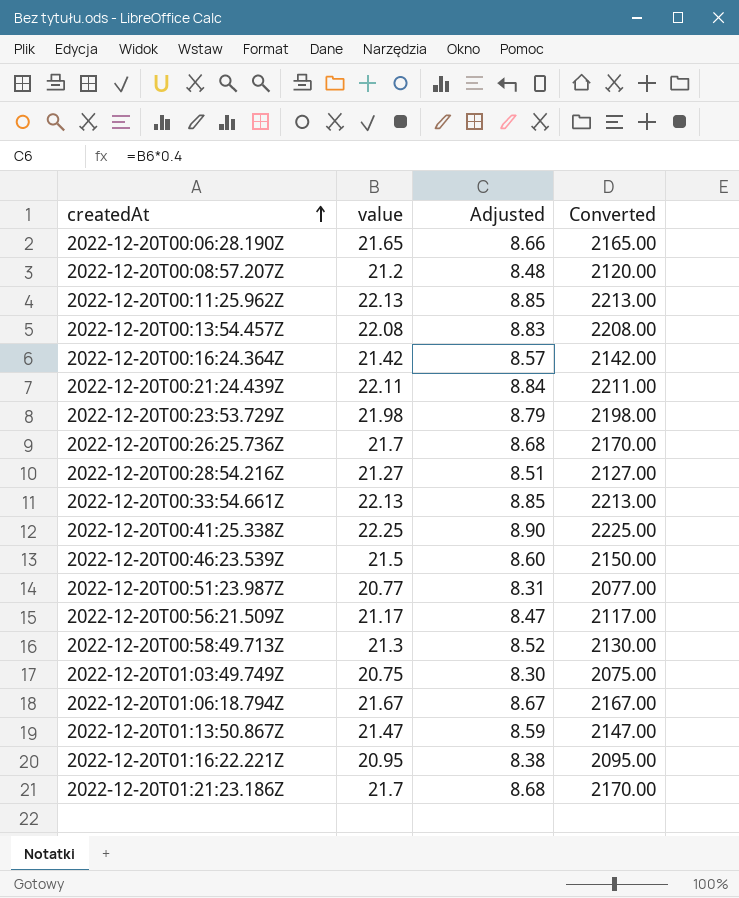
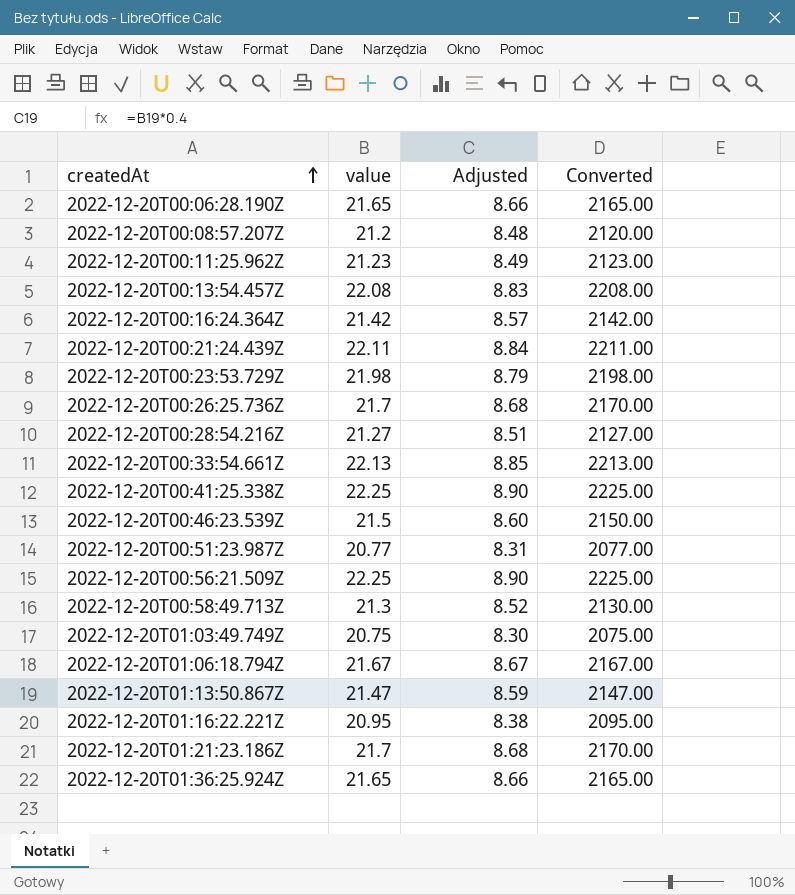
2022-12-20T00:11:25.962Z | value: 22.13 -> 21.23
2022-12-20T00:11:25.962Z | Adjusted: 8.85 -> 8.49
2022-12-20T00:11:25.962Z | Converted: 2213.00 -> 2123.00
2022-12-20T00:56:21.509Z | value: 21.17 -> 22.25
2022-12-20T00:56:21.509Z | Adjusted: 8.47 -> 8.90
2022-12-20T00:56:21.509Z | Converted: 2117.00 -> 2225.00
row 2022-12-20T01:36:25.924Z: none -> 21.65 | 8.66 | 2165.00

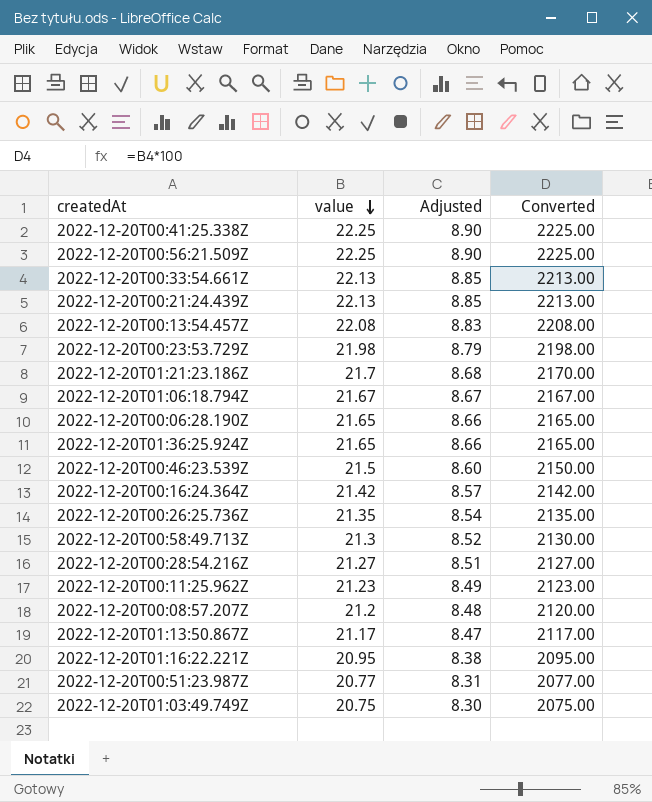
row order: createdAt ascending -> value descending
2022-12-20T00:21:24.439Z | value: 22.11 -> 22.13
2022-12-20T00:21:24.439Z | Adjusted: 8.84 -> 8.85
2022-12-20T00:21:24.439Z | Converted: 2211.00 -> 2213.00
2022-12-20T00:26:25.736Z | value: 21.7 -> 21.35
2022-12-20T00:26:25.736Z | Adjusted: 8.68 -> 8.54
2022-12-20T00:26:25.736Z | Converted: 2170.00 -> 2135.00
2022-12-20T01:13:50.867Z | value: 21.47 -> 21.17
2022-12-20T01:13:50.867Z | Adjusted: 8.59 -> 8.47
2022-12-20T01:13:50.867Z | Converted: 2147.00 -> 2117.00

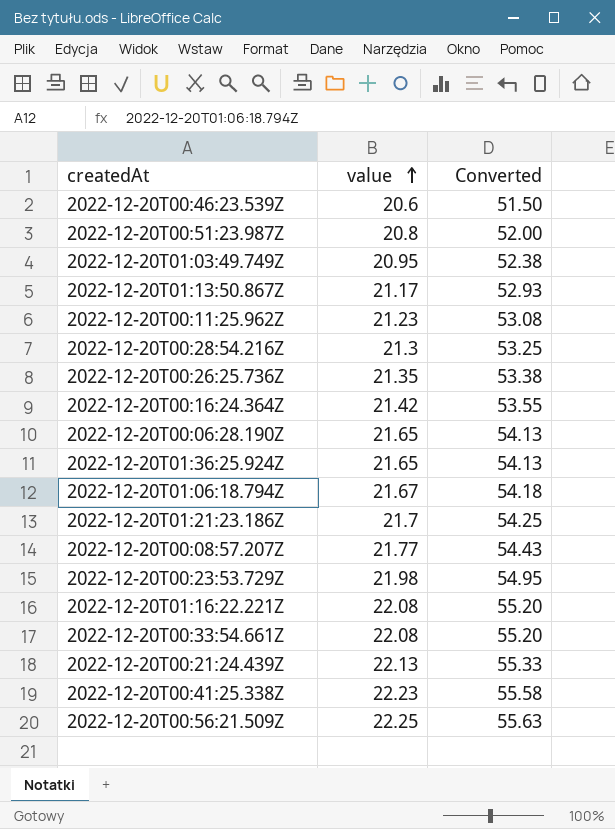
row order: value descending -> value ascending
column Adjusted | formula: [value] * 0.4 -> none
column Converted | formula: [value] * 100 -> [value] * 2.5
row 2022-12-20T00:13:54.457Z: 22.08 | 8.83 | 2208.00 -> none
row 2022-12-20T00:58:49.713Z: 21.3 | 8.52 | 2130.00 -> none
2022-12-20T00:46:23.539Z | value: 21.5 -> 20.6
2022-12-20T00:51:23.987Z | value: 20.77 -> 20.8
2022-12-20T01:03:49.749Z | value: 20.75 -> 20.95
2022-12-20T00:28:54.216Z | value: 21.27 -> 21.3
2022-12-20T00:08:57.207Z | value: 21.2 -> 21.77
2022-12-20T01:16:22.221Z | value: 20.95 -> 22.08
2022-12-20T00:33:54.661Z | value: 22.13 -> 22.08
2022-12-20T00:41:25.338Z | value: 22.25 -> 22.23

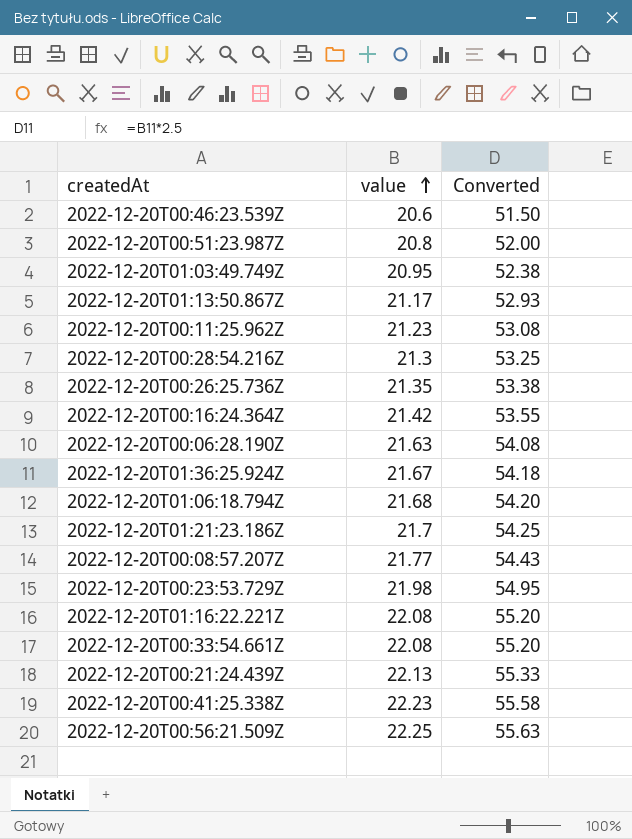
2022-12-20T00:06:28.190Z | value: 21.65 -> 21.63
2022-12-20T00:06:28.190Z | Converted: 54.13 -> 54.08
2022-12-20T01:36:25.924Z | value: 21.65 -> 21.67
2022-12-20T01:36:25.924Z | Converted: 54.13 -> 54.18
2022-12-20T01:06:18.794Z | value: 21.67 -> 21.68
2022-12-20T01:06:18.794Z | Converted: 54.18 -> 54.20

